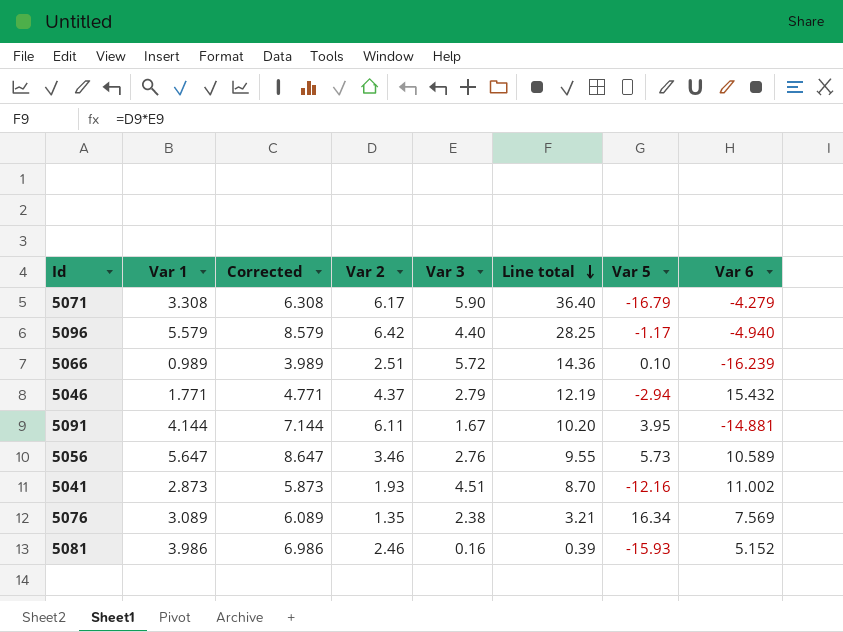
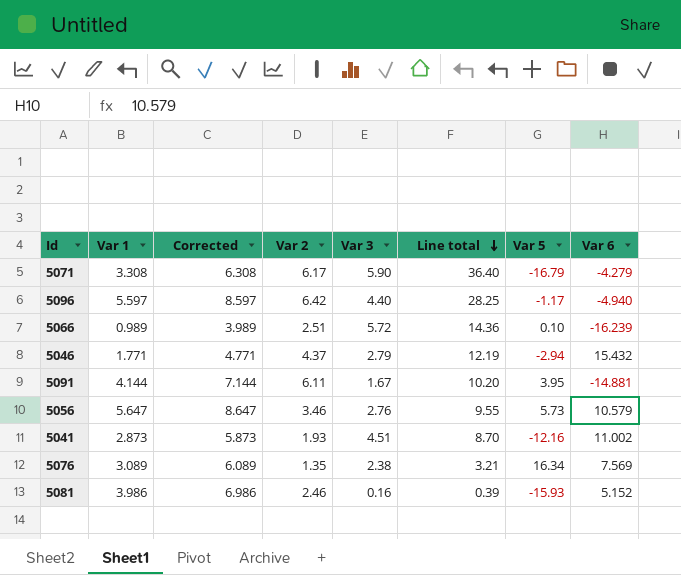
5096 | Var 1: 5.579 -> 5.597
5096 | Corrected: 8.579 -> 8.597
5056 | Var 6: 10.589 -> 10.579

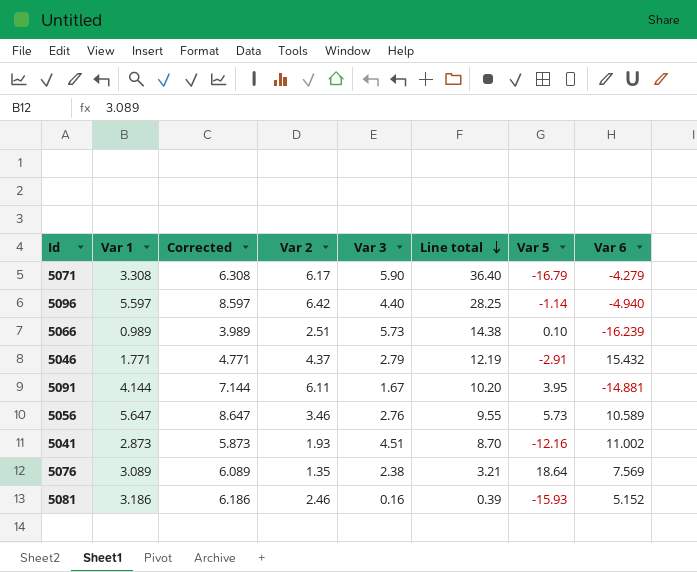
5096 | Var 5: -1.17 -> -1.14
5066 | Var 3: 5.72 -> 5.73
5066 | Line total: 14.36 -> 14.38
5046 | Var 5: -2.94 -> -2.91
5056 | Var 6: 10.579 -> 10.589
5076 | Var 5: 16.34 -> 18.64
5081 | Var 1: 3.986 -> 3.186
5081 | Corrected: 6.986 -> 6.186

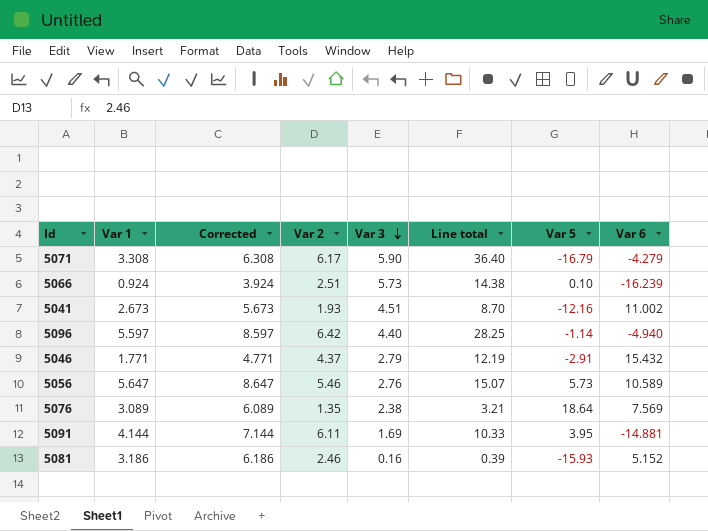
row order: Line total descending -> Var 3 descending
5066 | Var 1: 0.989 -> 0.924
5066 | Corrected: 3.989 -> 3.924
5041 | Var 1: 2.873 -> 2.673
5041 | Corrected: 5.873 -> 5.673
5056 | Var 2: 3.46 -> 5.46
5056 | Line total: 9.55 -> 15.07
5091 | Var 3: 1.67 -> 1.69
5091 | Line total: 10.20 -> 10.33

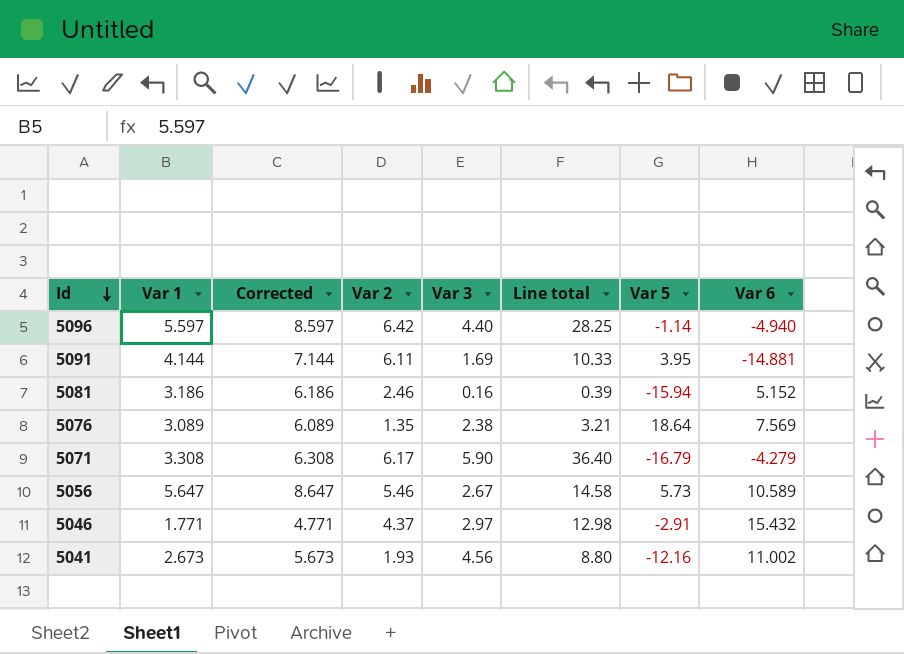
row order: Var 3 descending -> Id descending
row 5066: 0.924 | 3.924 | 2.51 | 5.73 | 14.38 | 0.10 | -16.239 -> none
5081 | Var 5: -15.93 -> -15.94
5056 | Var 3: 2.76 -> 2.67
5056 | Line total: 15.07 -> 14.58
5046 | Var 3: 2.79 -> 2.97
5046 | Line total: 12.19 -> 12.98
5041 | Var 3: 4.51 -> 4.56
5041 | Line total: 8.70 -> 8.80

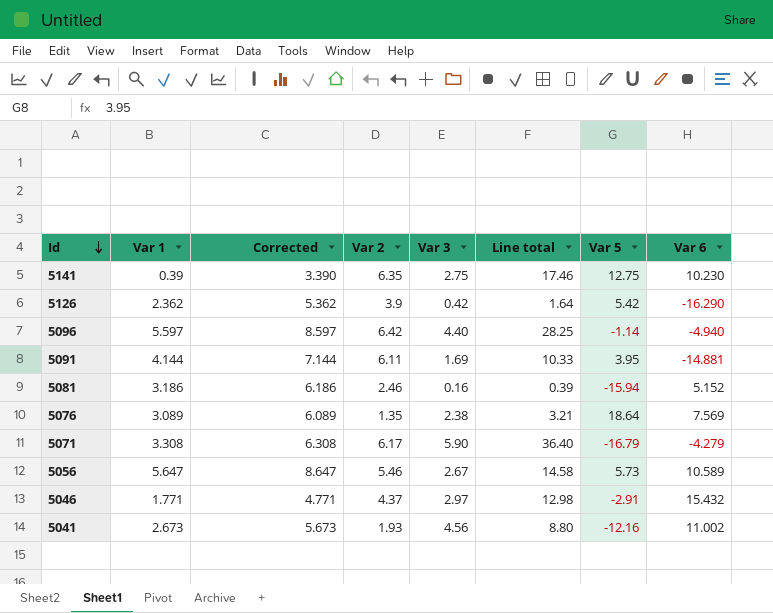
row 5141: none -> 0.39 | 3.390 | 6.35 | 2.75 | 17.46 | 12.75 | 10.230
row 5126: none -> 2.362 | 5.362 | 3.9 | 0.42 | 1.64 | 5.42 | -16.290

